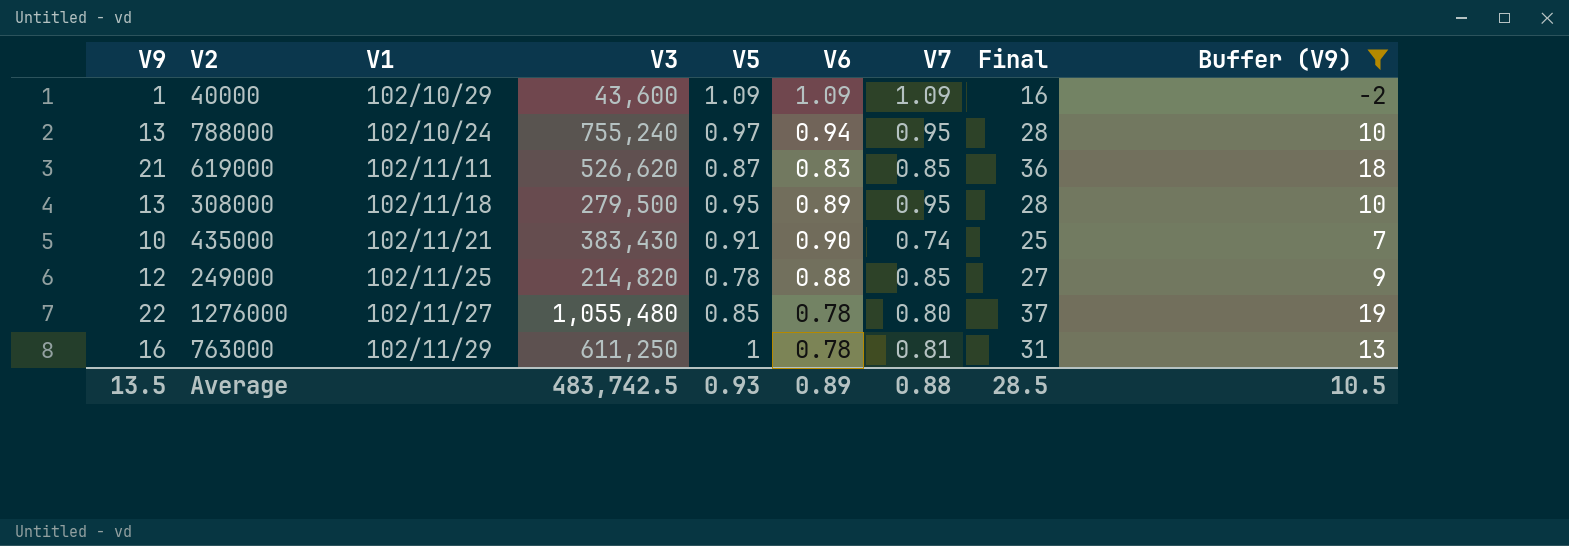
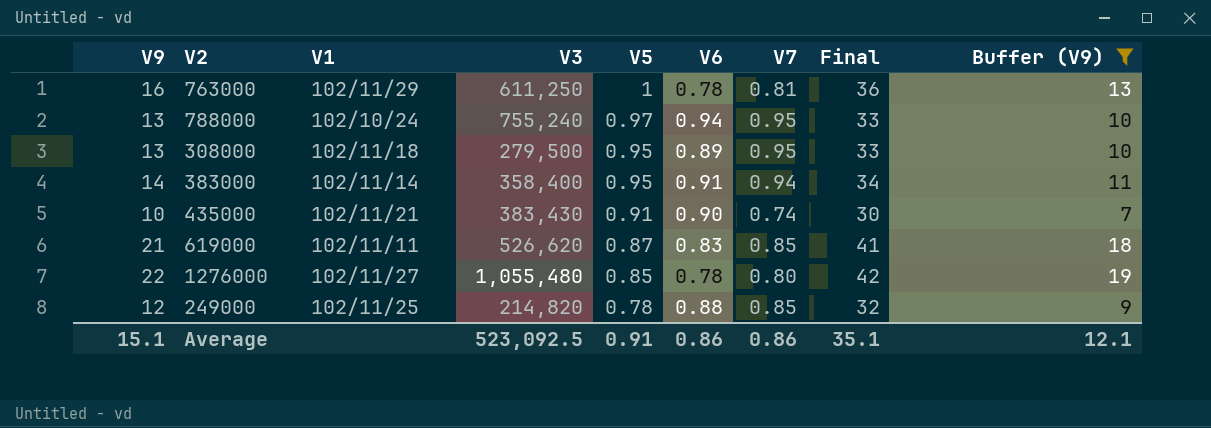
row order: none -> V5 descending
column Final | formula: [V9] + 15 -> [V9] + 20
row 40000: 1 | 102/10/29 | 43,600 | 1.09 | 1.09 | 1.09 | 16 | -2 -> none
row 383000: none -> 14 | 102/11/14 | 358,400 | 0.95 | 0.91 | 0.94 | 34 | 11
Average | V9: 13.5 -> 15.1
Average | V3: 483,742.5 -> 523,092.5
Average | V5: 0.93 -> 0.91
Average | V6: 0.89 -> 0.86
Average | V7: 0.88 -> 0.86
Average | Final: 28.5 -> 35.1
Average | Buffer (V9): 10.5 -> 12.1

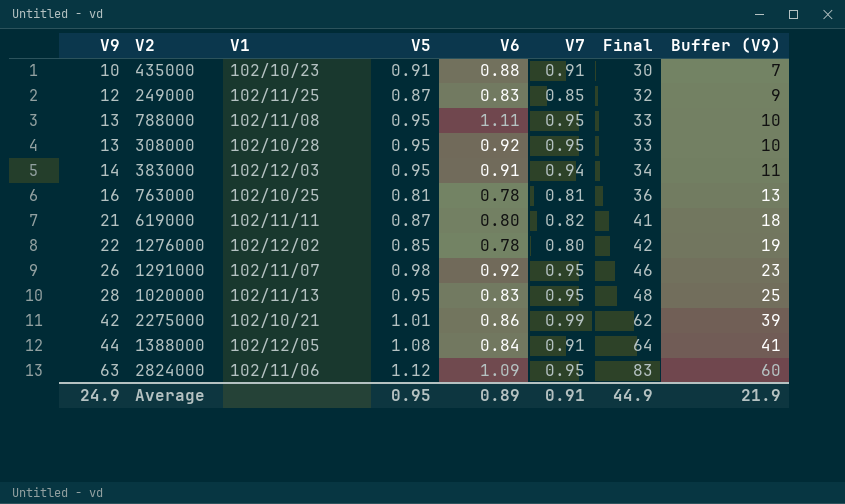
filter: Buffer (V9) <= 19 -> none
row order: V5 descending -> V9 ascending
column V3 | position: 4 -> none
435000 | V1: 102/11/21 -> 102/10/23
435000 | V6: 0.90 -> 0.88
435000 | V7: 0.74 -> 0.91
249000 | V5: 0.78 -> 0.87
249000 | V6: 0.88 -> 0.83
788000 | V1: 102/10/24 -> 102/11/08
788000 | V5: 0.97 -> 0.95
788000 | V6: 0.94 -> 1.11
308000 | V1: 102/11/18 -> 102/10/28
308000 | V6: 0.89 -> 0.92
383000 | V1: 102/11/14 -> 102/12/03
763000 | V1: 102/11/29 -> 102/10/25
763000 | V5: 1 -> 0.81
619000 | V6: 0.83 -> 0.80
619000 | V7: 0.85 -> 0.82
1276000 | V1: 102/11/27 -> 102/12/02
Average | V9: 15.1 -> 24.9
Average | V5: 0.91 -> 0.95
Average | V6: 0.86 -> 0.89
Average | V7: 0.86 -> 0.91
Average | Final: 35.1 -> 44.9
Average | Buffer (V9): 12.1 -> 21.9

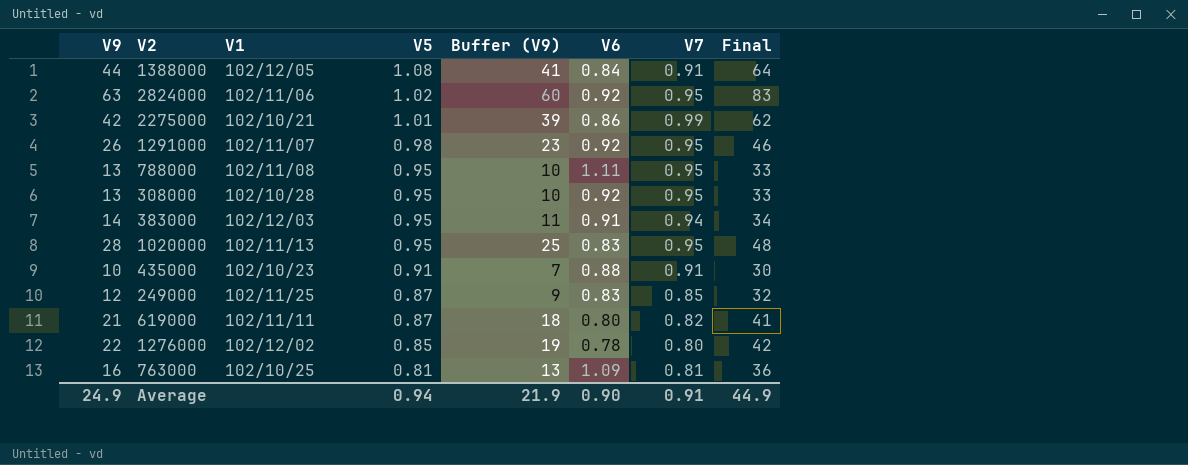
row order: V9 ascending -> V5 descending
column Buffer (V9) | position: 8 -> 5
2824000 | V5: 1.12 -> 1.02
2824000 | V6: 1.09 -> 0.92
763000 | V6: 0.78 -> 1.09
Average | V5: 0.95 -> 0.94
Average | V6: 0.89 -> 0.90

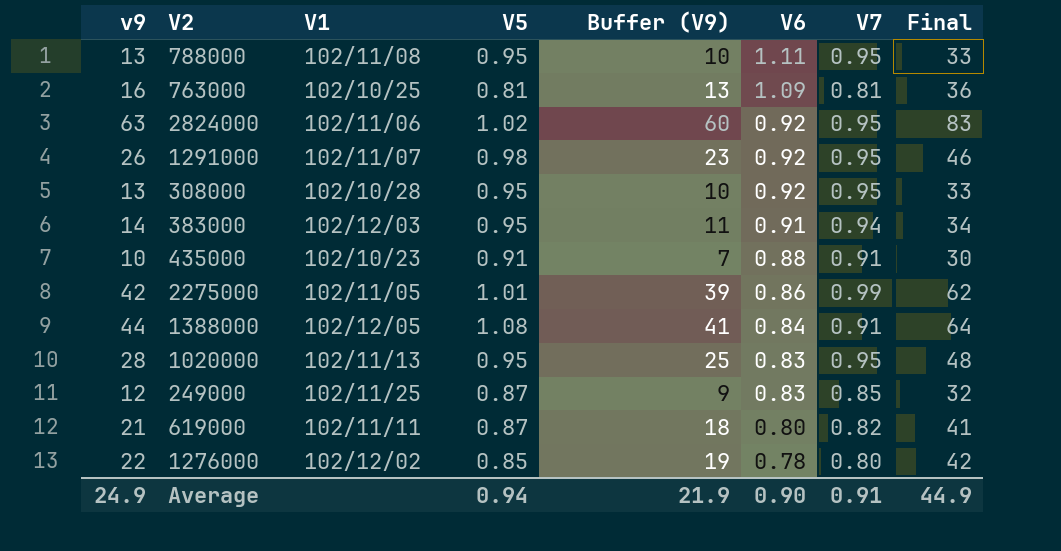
row order: V5 descending -> V6 descending
column name: V9 -> v9
2275000 | V1: 102/10/21 -> 102/11/05

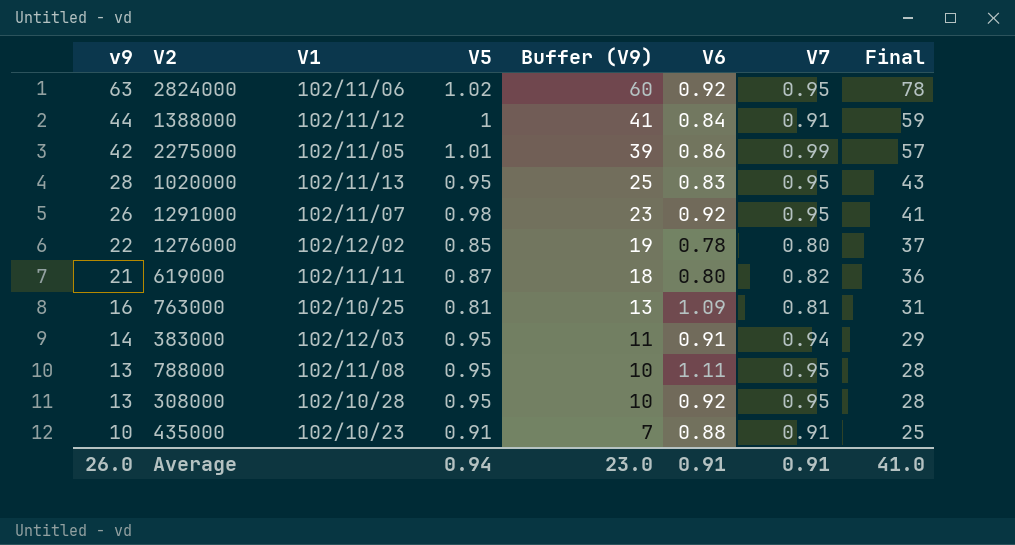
row order: V6 descending -> v9 descending
column Final | formula: [v9] + 20 -> [v9] + 15
row 249000: 12 | 102/11/25 | 0.87 | 9 | 0.83 | 0.85 | 32 -> none
1388000 | V1: 102/12/05 -> 102/11/12
1388000 | V5: 1.08 -> 1
Average | v9: 24.9 -> 26.0
Average | Buffer (V9): 21.9 -> 23.0
Average | V6: 0.90 -> 0.91
Average | Final: 44.9 -> 41.0

